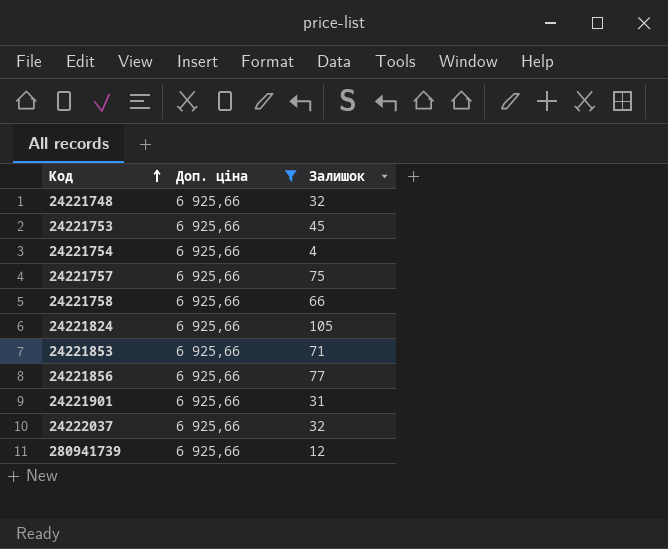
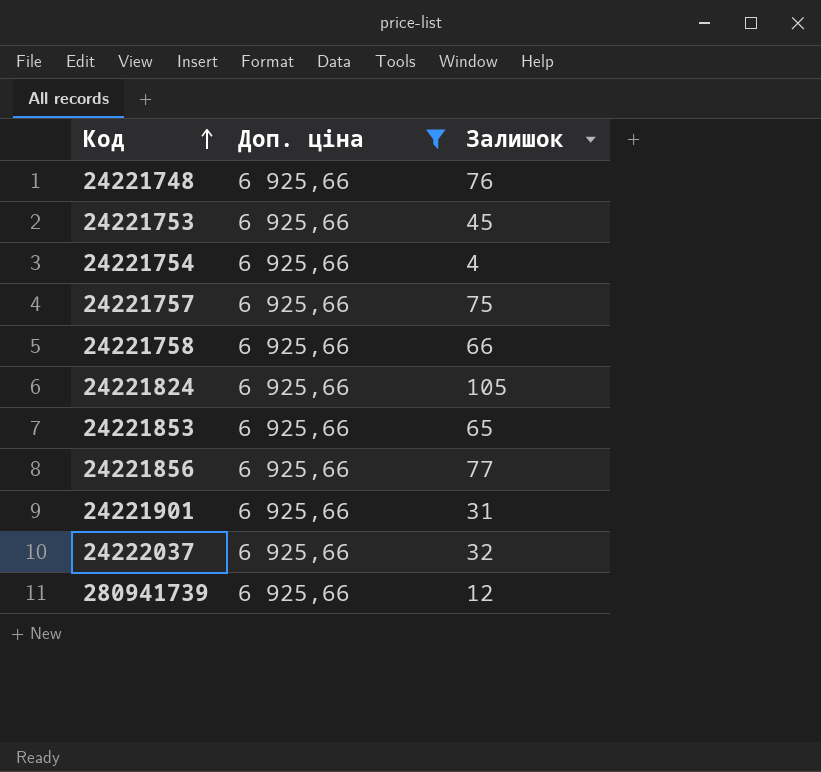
24221748 | Залишок: 32 -> 76
24221853 | Залишок: 71 -> 65

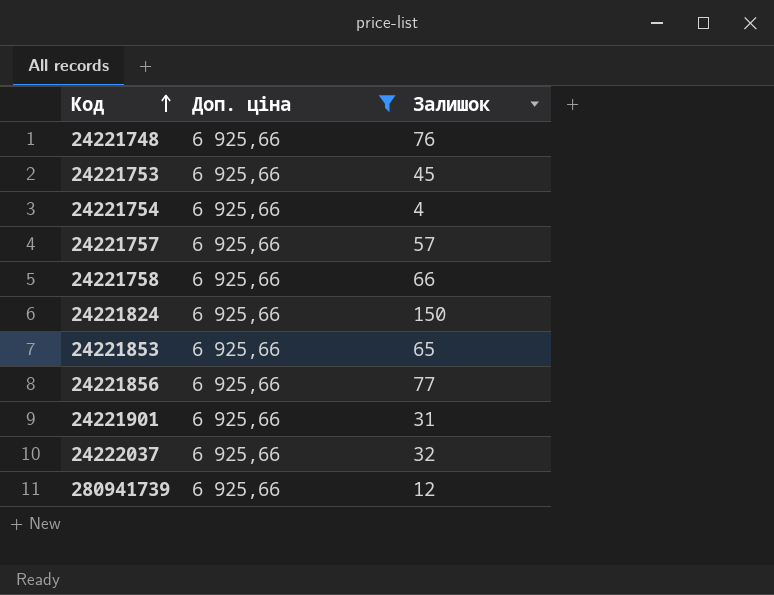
24221757 | Залишок: 75 -> 57
24221824 | Залишок: 105 -> 150

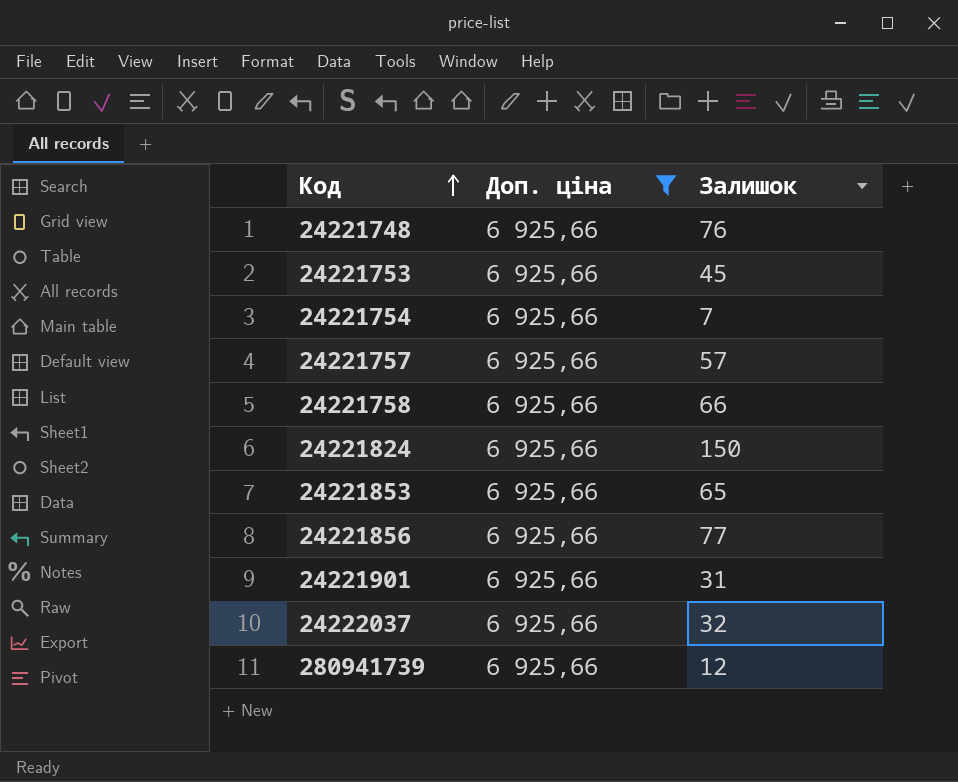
24221754 | Залишок: 4 -> 7

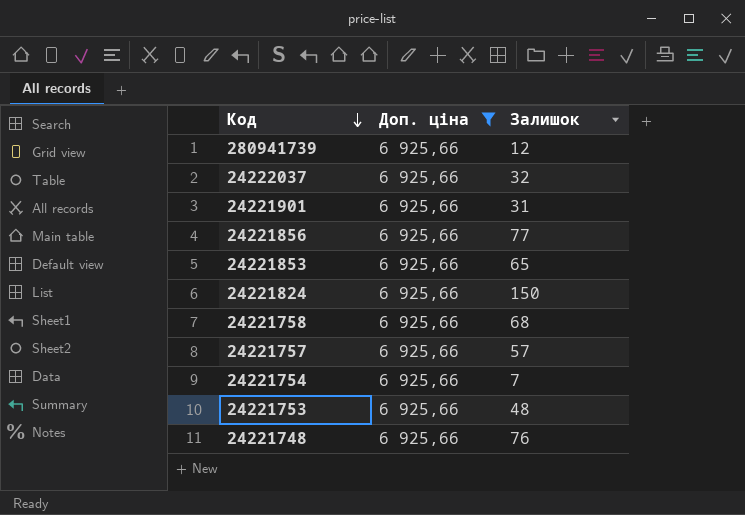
row order: Код ascending -> Код descending
24221758 | Залишок: 66 -> 68
24221753 | Залишок: 45 -> 48

